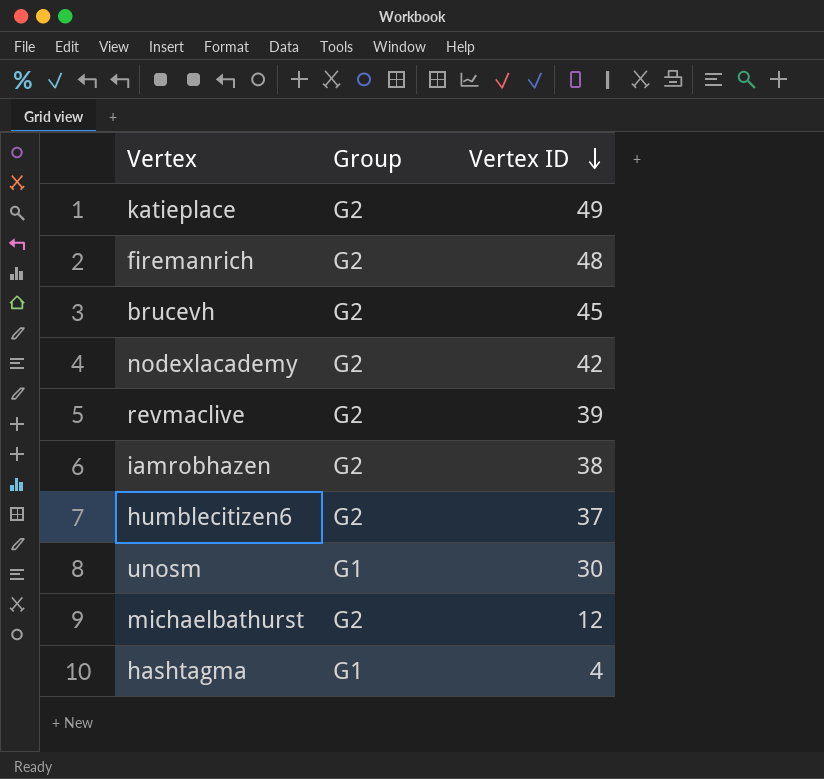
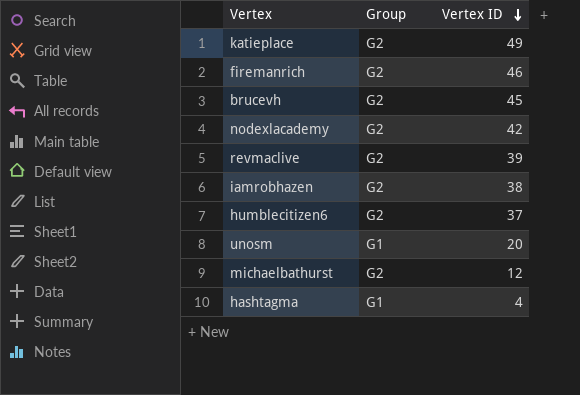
firemanrich | Vertex ID: 48 -> 46
unosm | Vertex ID: 30 -> 20

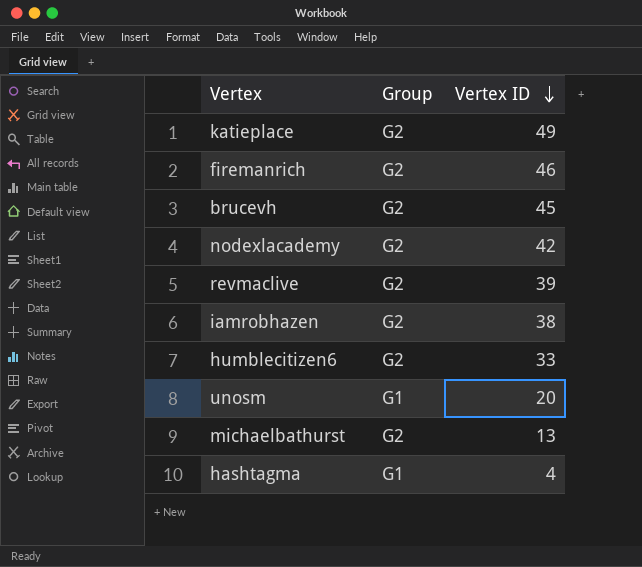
humblecitizen6 | Vertex ID: 37 -> 33
michaelbathurst | Vertex ID: 12 -> 13

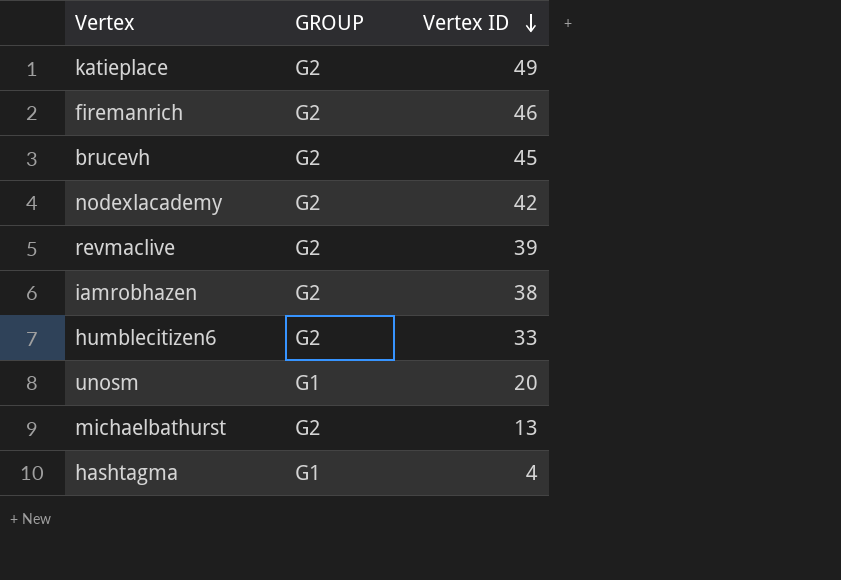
column name: Group -> GROUP

